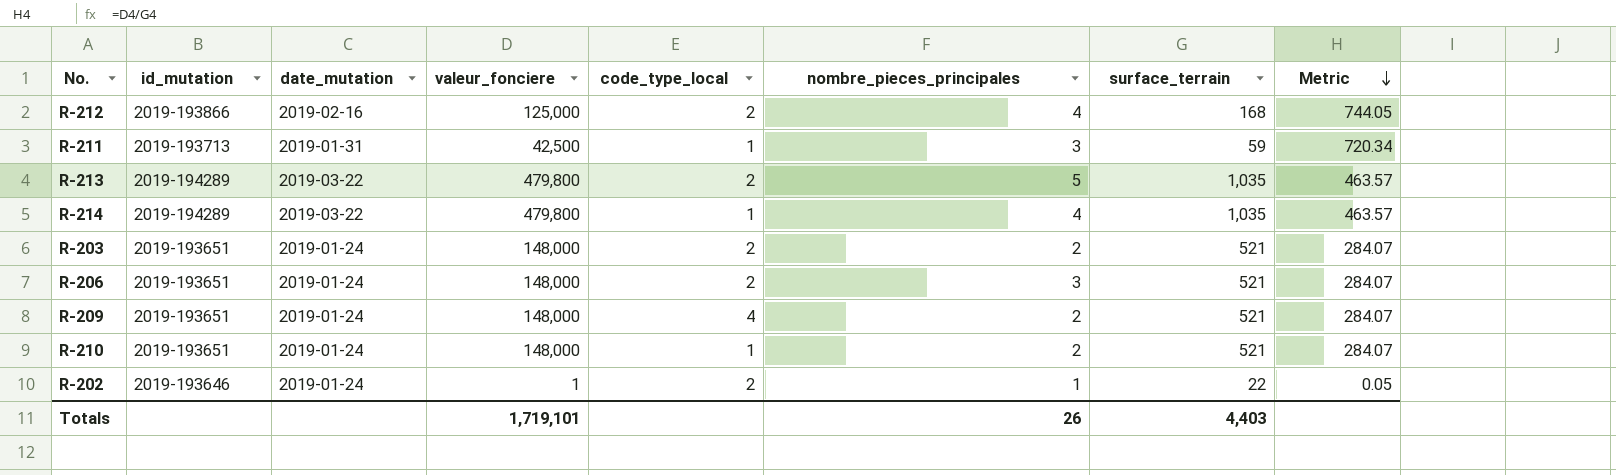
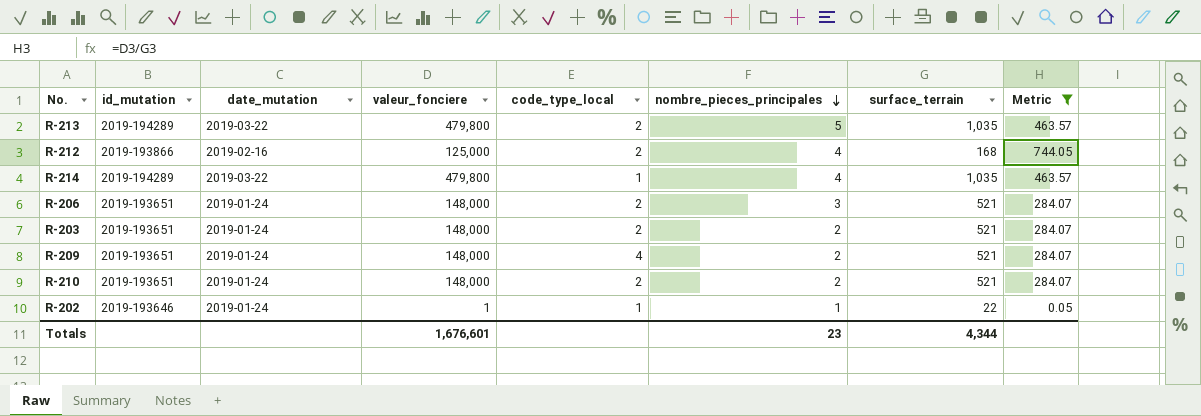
filter: none -> Metric != 720.34
row order: Metric descending -> nombre_pieces_principales descending
R-210 | code_type_local: 1 -> 2
R-202 | code_type_local: 2 -> 1
Totals | valeur_fonciere: 1,719,101 -> 1,676,601
Totals | nombre_pieces_principales: 26 -> 23
Totals | surface_terrain: 4,403 -> 4,344

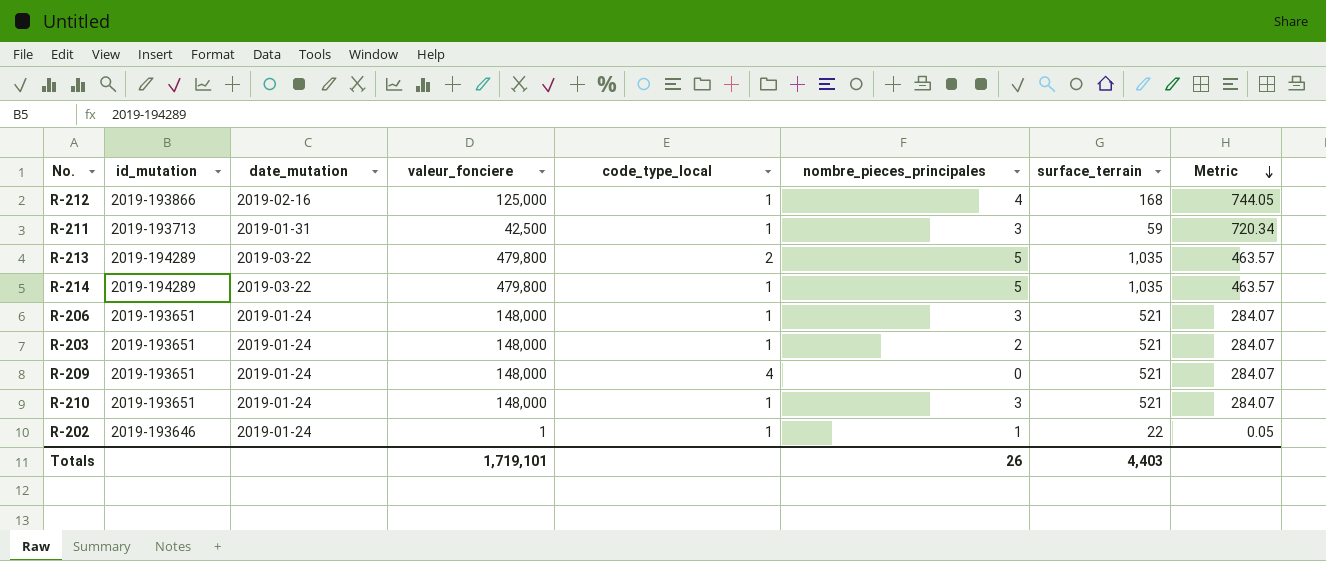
filter: Metric != 720.34 -> none
row order: nombre_pieces_principales descending -> Metric descending
R-212 | code_type_local: 2 -> 1
R-214 | nombre_pieces_principales: 4 -> 5
R-206 | code_type_local: 2 -> 1
R-203 | code_type_local: 2 -> 1
R-209 | nombre_pieces_principales: 2 -> 0
R-210 | code_type_local: 2 -> 1
R-210 | nombre_pieces_principales: 2 -> 3
Totals | valeur_fonciere: 1,676,601 -> 1,719,101
Totals | nombre_pieces_principales: 23 -> 26
Totals | surface_terrain: 4,344 -> 4,403

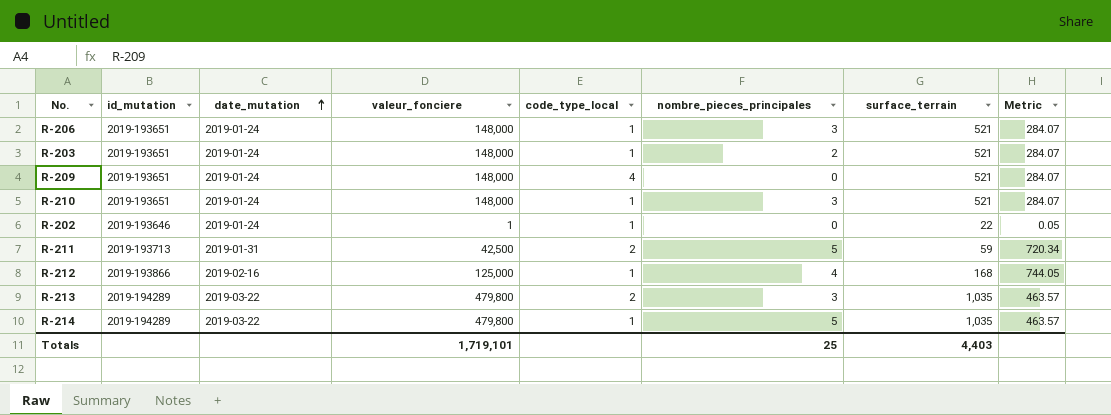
row order: Metric descending -> date_mutation ascending
R-202 | nombre_pieces_principales: 1 -> 0
R-211 | code_type_local: 1 -> 2
R-211 | nombre_pieces_principales: 3 -> 5
R-213 | nombre_pieces_principales: 5 -> 3
Totals | nombre_pieces_principales: 26 -> 25

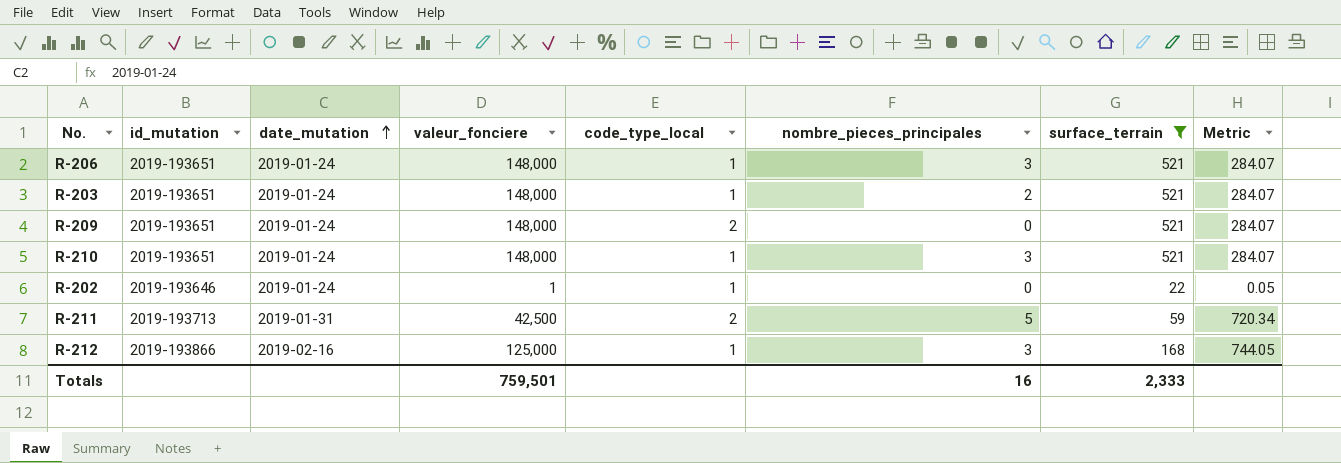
filter: none -> surface_terrain != 1,035
R-209 | code_type_local: 4 -> 2
R-212 | nombre_pieces_principales: 4 -> 3
Totals | valeur_fonciere: 1,719,101 -> 759,501
Totals | nombre_pieces_principales: 25 -> 16
Totals | surface_terrain: 4,403 -> 2,333

